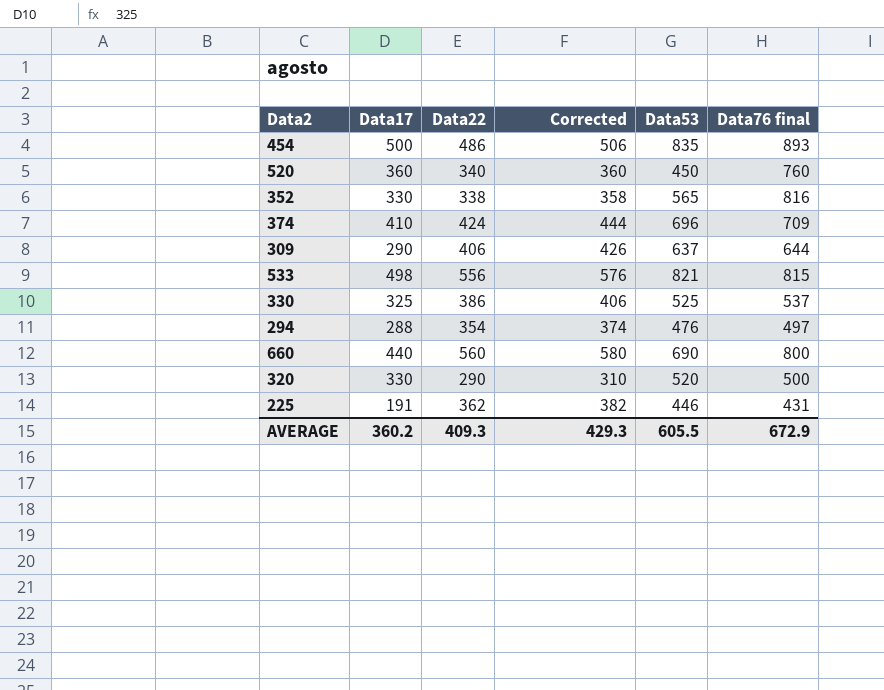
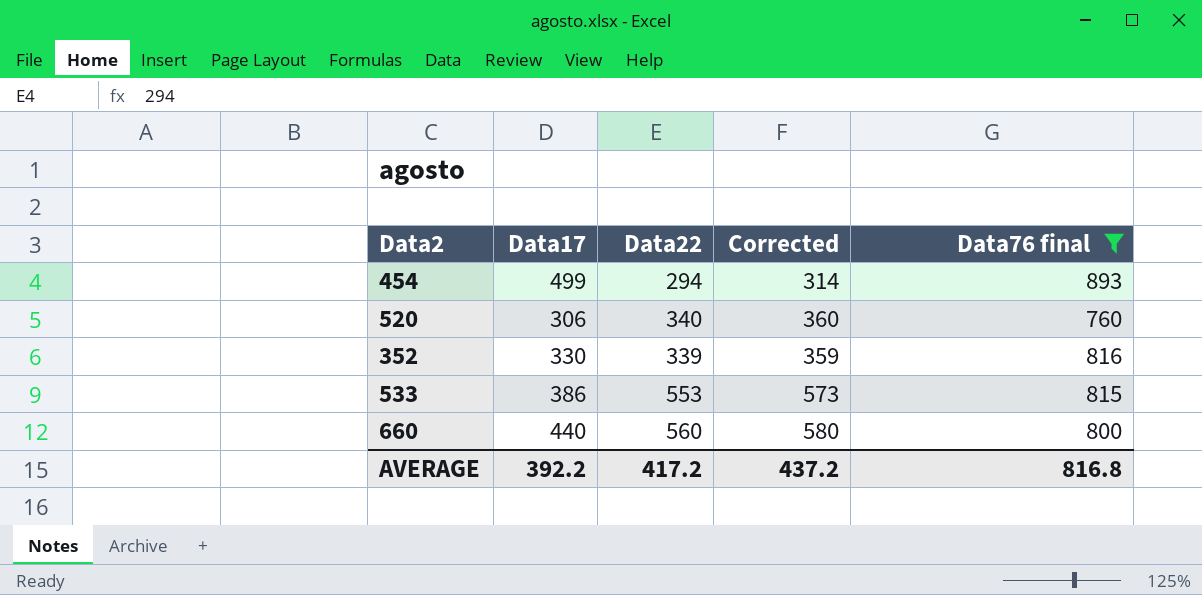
filter: none -> Data76 final >= 760
column Data53 | position: 5 -> none
454 | Data17: 500 -> 499
454 | Data22: 486 -> 294
454 | Corrected: 506 -> 314
520 | Data17: 360 -> 306
352 | Data22: 338 -> 339
352 | Corrected: 358 -> 359
533 | Data17: 498 -> 386
533 | Data22: 556 -> 553
533 | Corrected: 576 -> 573
AVERAGE | Data17: 360.2 -> 392.2
AVERAGE | Data22: 409.3 -> 417.2
AVERAGE | Corrected: 429.3 -> 437.2
AVERAGE | Data76 final: 672.9 -> 816.8

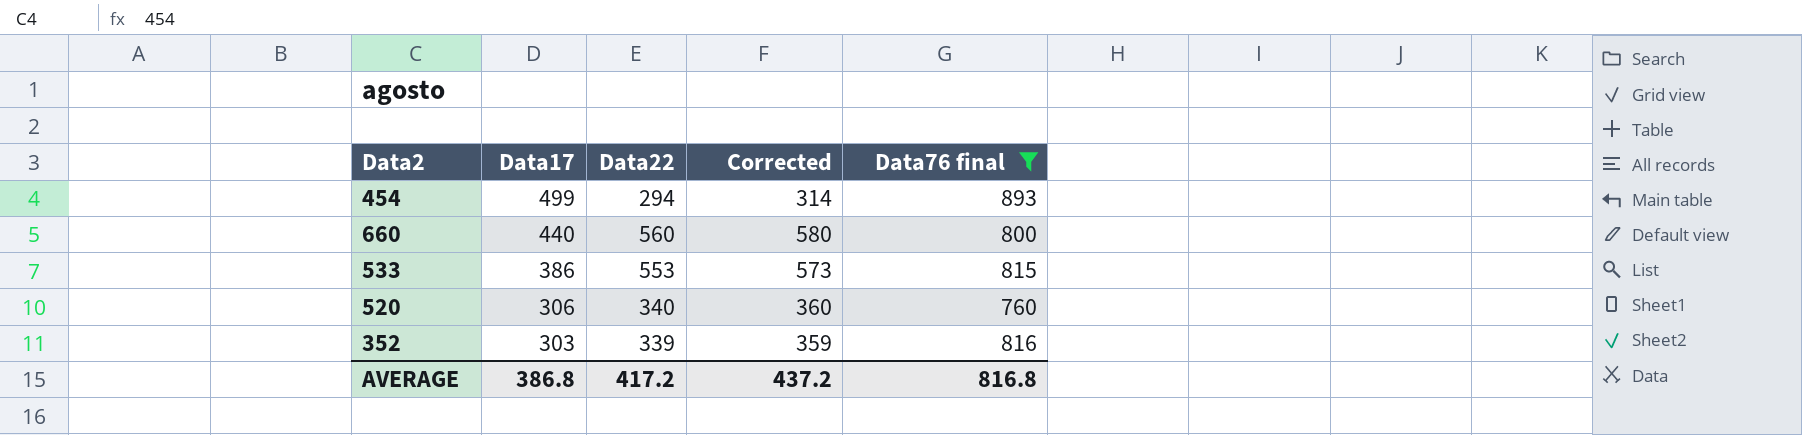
row order: none -> Data17 descending
352 | Data17: 330 -> 303
AVERAGE | Data17: 392.2 -> 386.8

